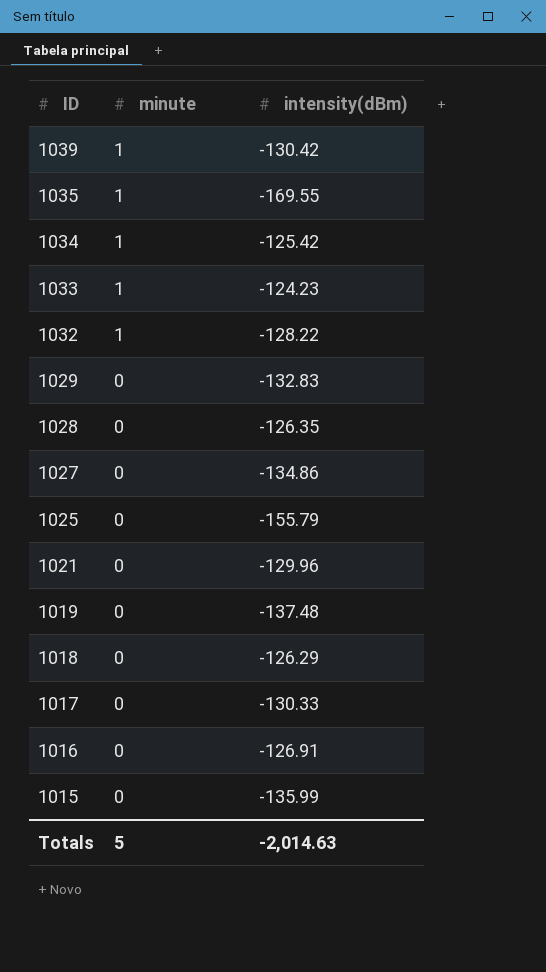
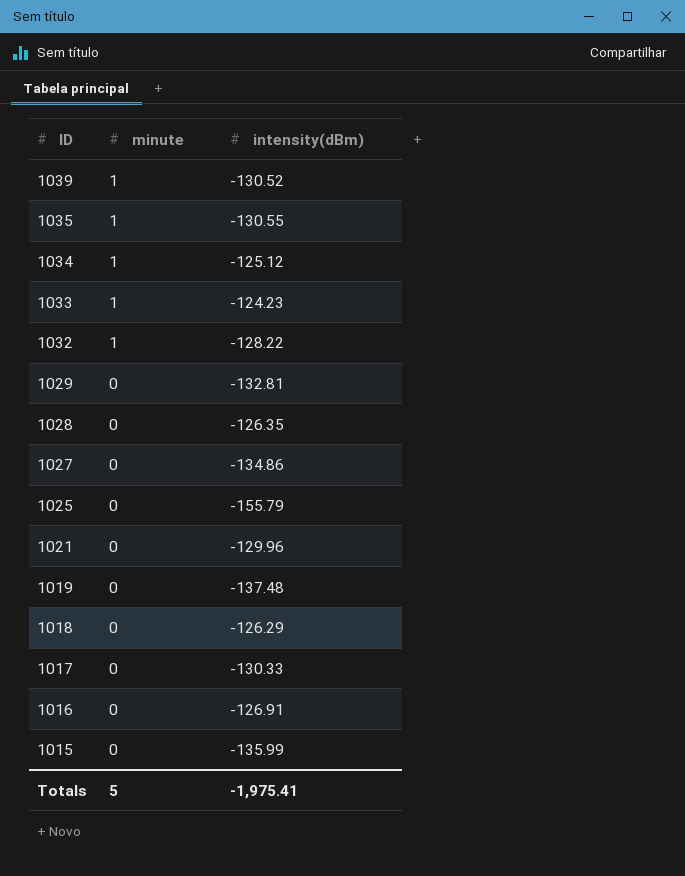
1039 | intensity(dBm): -130.42 -> -130.52
1035 | intensity(dBm): -169.55 -> -130.55
1034 | intensity(dBm): -125.42 -> -125.12
1029 | intensity(dBm): -132.83 -> -132.81
Totals | intensity(dBm): -2,014.63 -> -1,975.41

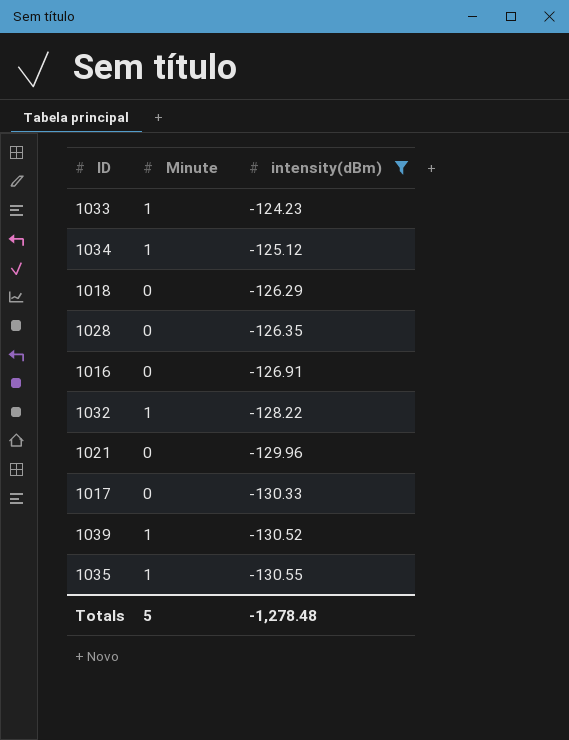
filter: none -> intensity(dBm) >= -130.55
row order: ID descending -> intensity(dBm) descending
column name: minute -> Minute
Totals | intensity(dBm): -1,975.41 -> -1,278.48

